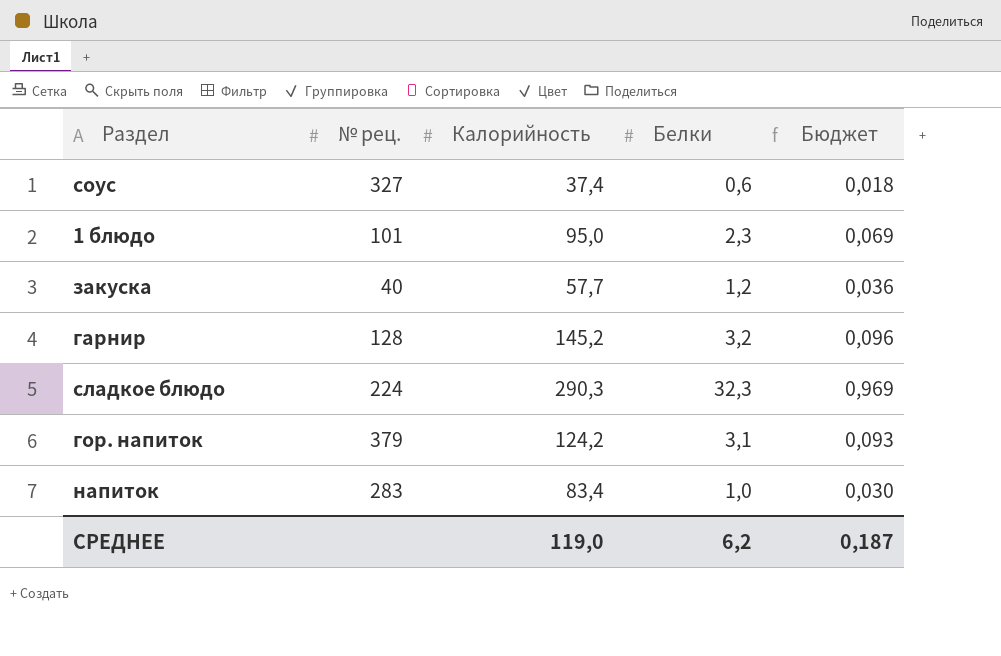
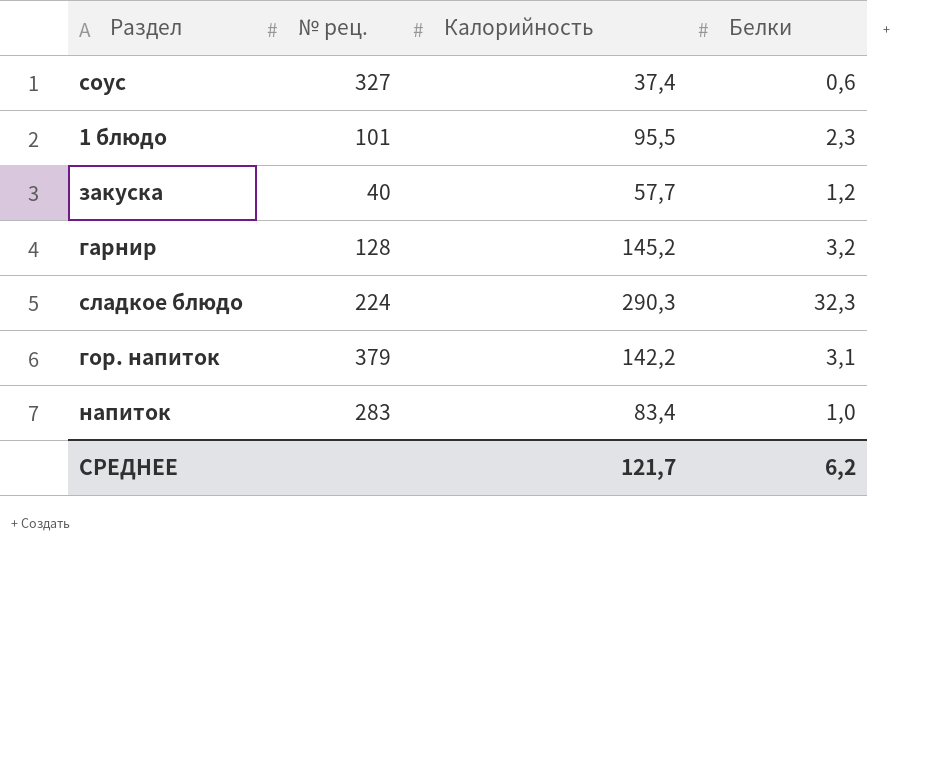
column Бюджет | formula: [Белки] * 0,03 -> none
1 блюдо | Калорийность: 95,0 -> 95,5
гор. напиток | Калорийность: 124,2 -> 142,2
СРЕДНЕЕ | Калорийность: 119,0 -> 121,7

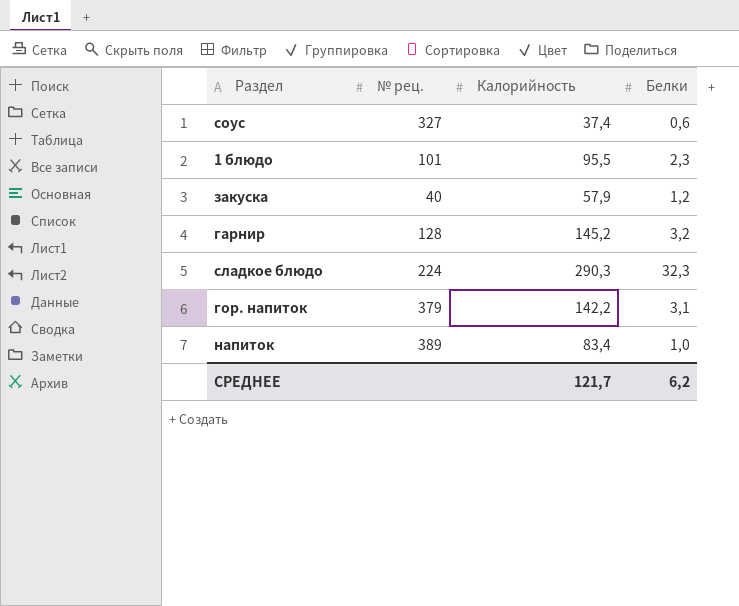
закуска | Калорийность: 57,7 -> 57,9
напиток | № рец.: 283 -> 389

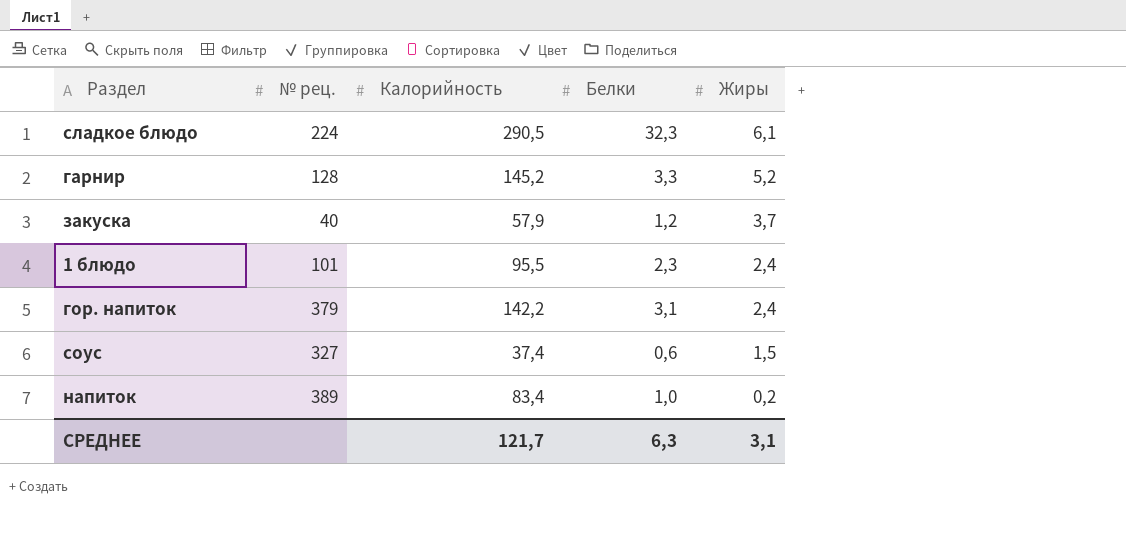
row order: none -> Жиры descending
column Жиры | position: none -> 5
сладкое блюдо | Калорийность: 290,3 -> 290,5
гарнир | Белки: 3,2 -> 3,3
СРЕДНЕЕ | Белки: 6,2 -> 6,3

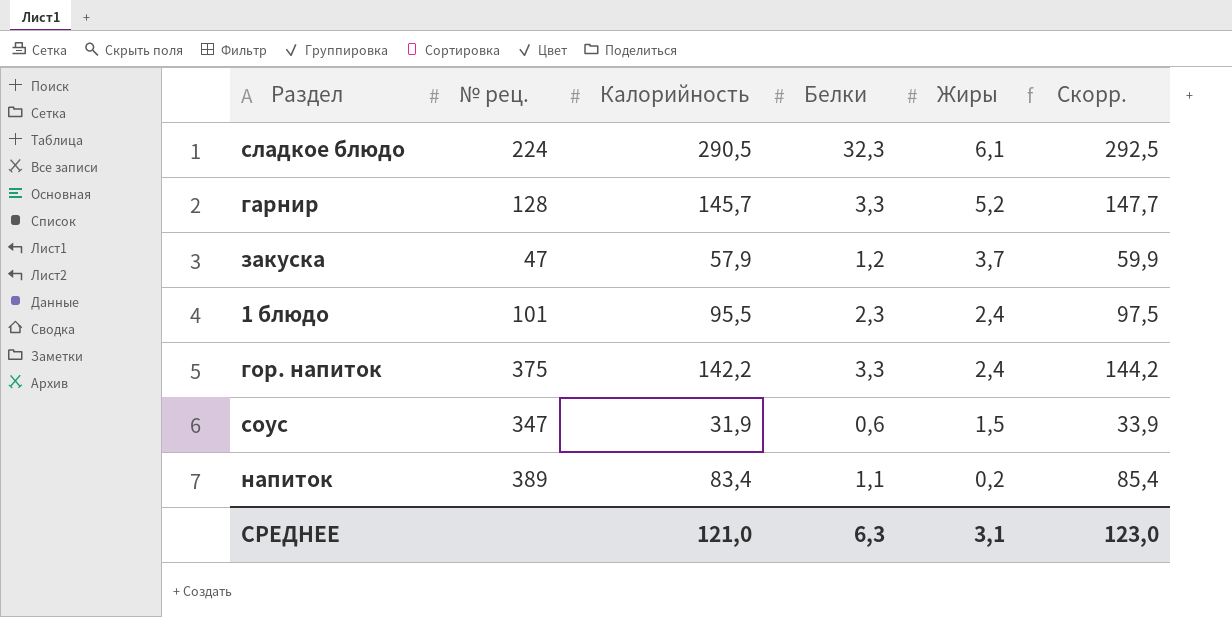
column Скорр. | formula: none -> [Калорийность] + 2
гарнир | Калорийность: 145,2 -> 145,7
закуска | № рец.: 40 -> 47
гор. напиток | № рец.: 379 -> 375
гор. напиток | Белки: 3,1 -> 3,3
соус | № рец.: 327 -> 347
соус | Калорийность: 37,4 -> 31,9
напиток | Белки: 1,0 -> 1,1
СРЕДНЕЕ | Калорийность: 121,7 -> 121,0

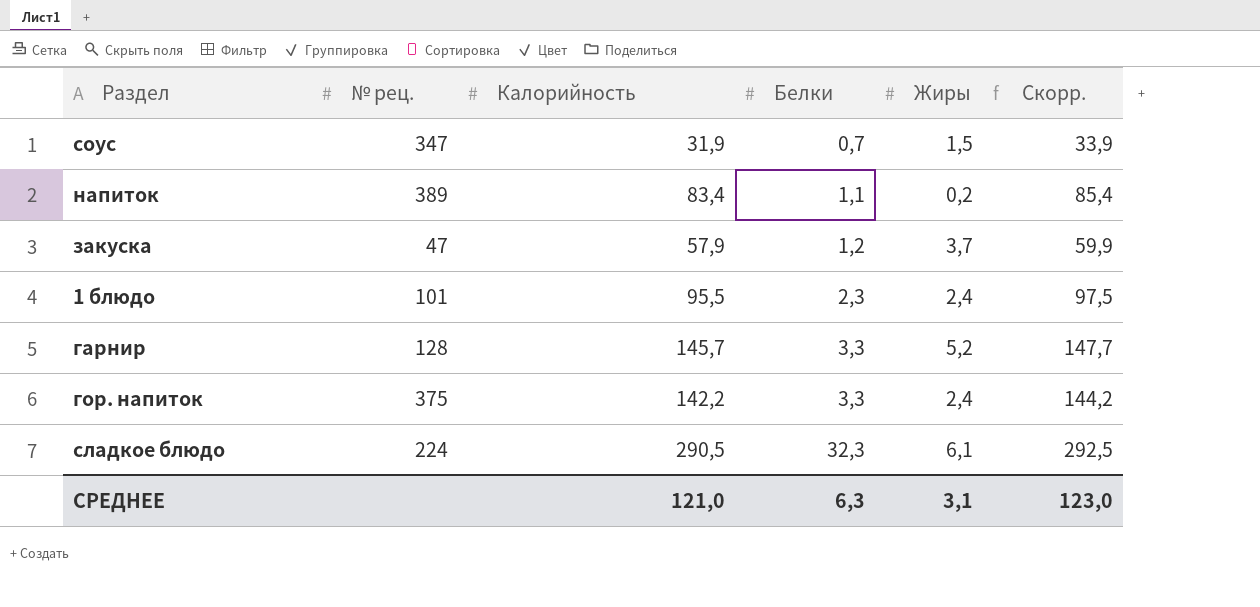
row order: Жиры descending -> Белки ascending
соус | Белки: 0,6 -> 0,7

